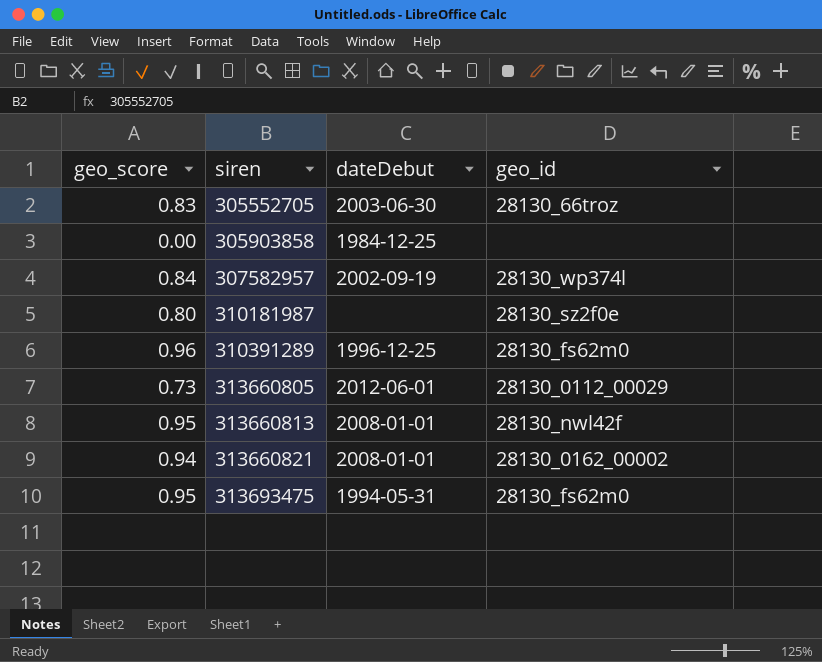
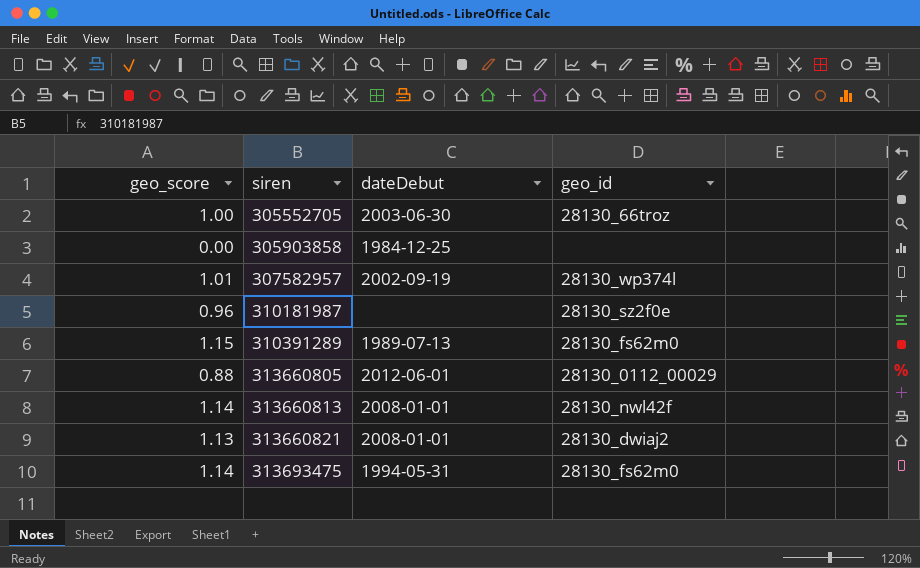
305552705 | geo_score: 0.83 -> 1.00
307582957 | geo_score: 0.84 -> 1.01
310181987 | geo_score: 0.80 -> 0.96
310391289 | geo_score: 0.96 -> 1.15
310391289 | dateDebut: 1996-12-25 -> 1989-07-13
313660805 | geo_score: 0.73 -> 0.88
313660813 | geo_score: 0.95 -> 1.14
313660821 | geo_score: 0.94 -> 1.13
313660821 | geo_id: 28130_0162_00002 -> 28130_dwiaj2
313693475 | geo_score: 0.95 -> 1.14

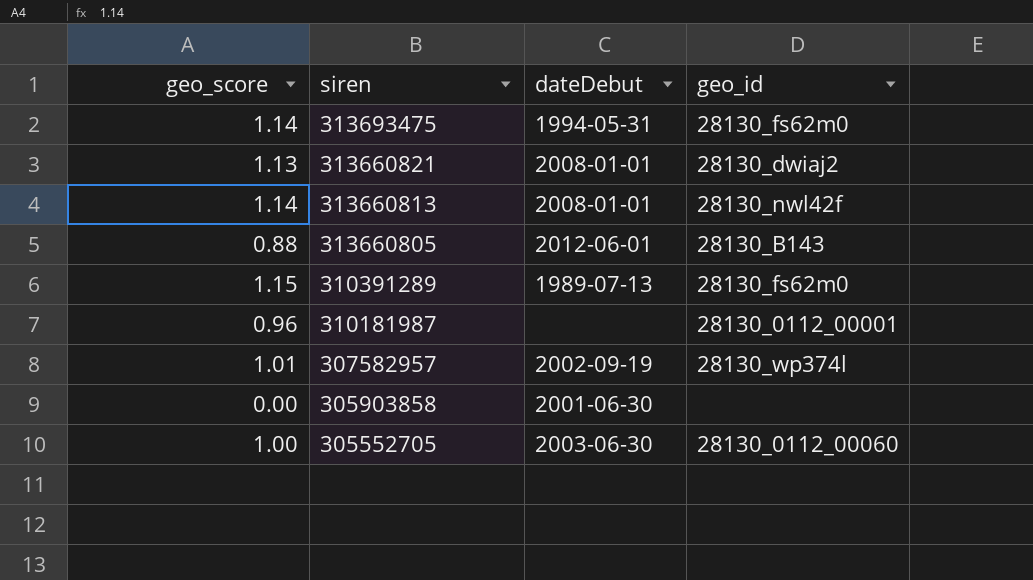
row order: siren ascending -> siren descending
313660805 | geo_id: 28130_0112_00029 -> 28130_B143
310181987 | geo_id: 28130_sz2f0e -> 28130_0112_00001
305903858 | dateDebut: 1984-12-25 -> 2001-06-30
305552705 | geo_id: 28130_66troz -> 28130_0112_00060

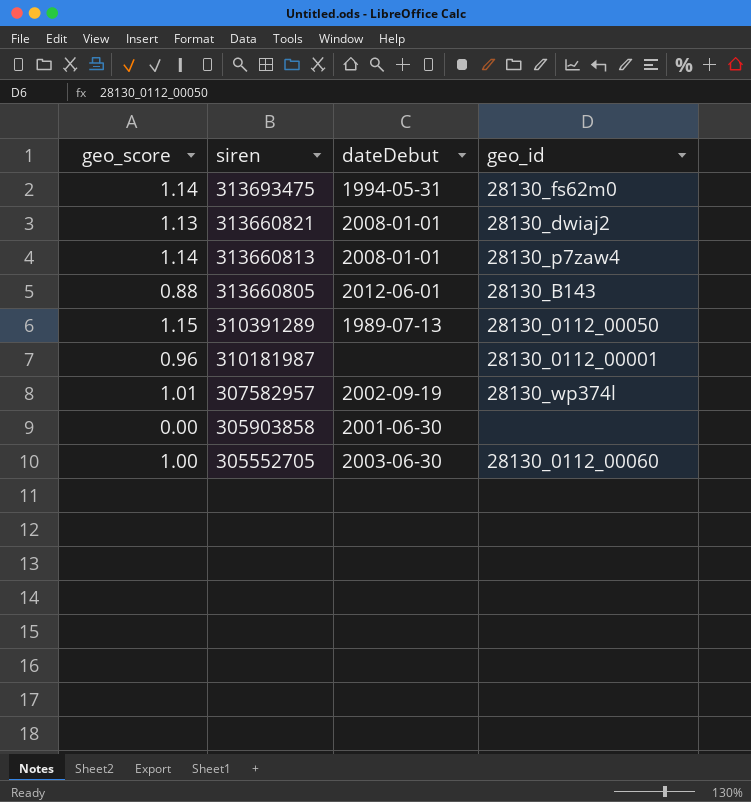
313660813 | geo_id: 28130_nwl42f -> 28130_p7zaw4
310391289 | geo_id: 28130_fs62m0 -> 28130_0112_00050

